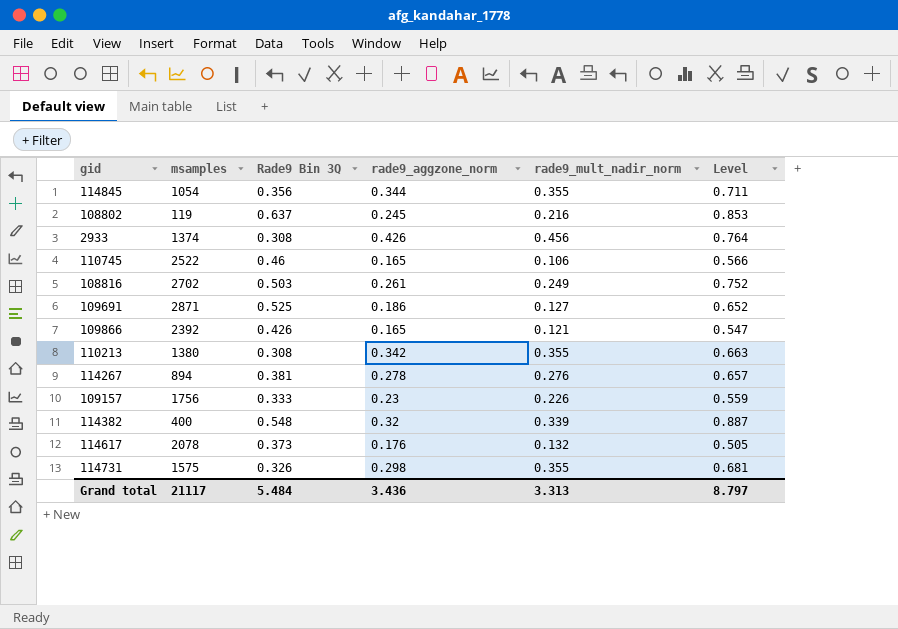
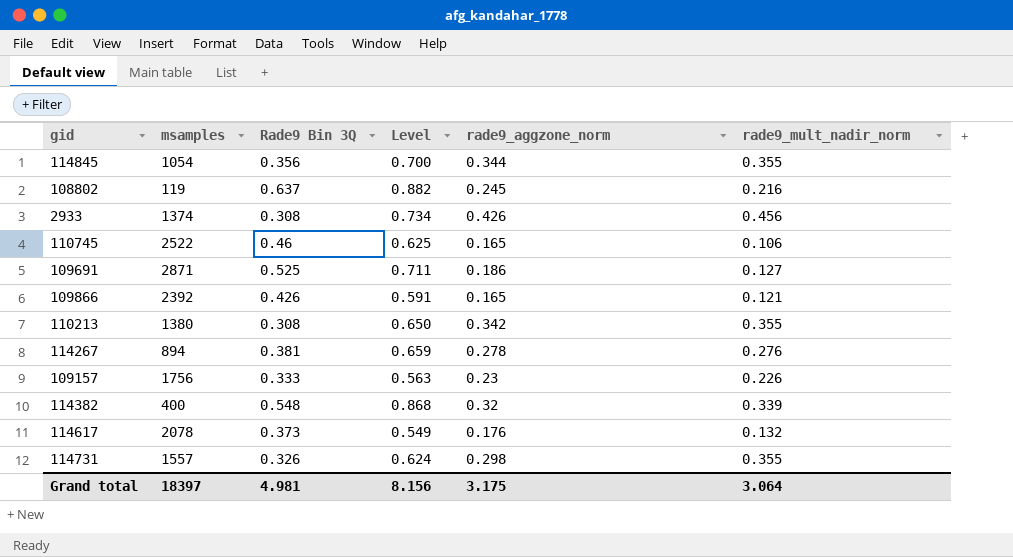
column Level | formula: [Rade9 Bin 3Q] + [rade9_mult_nadir_norm] -> [Rade9 Bin 3Q] + [rade9_aggzone_norm]
column Level | position: 6 -> 4
row 108816: 2702 | 0.503 | 0.261 | 0.249 | 0.752 -> none
114731 | msamples: 1575 -> 1557
Grand total | msamples: 21117 -> 18397
Grand total | Rade9 Bin 3Q: 5.484 -> 4.981
Grand total | Level: 8.797 -> 8.156
Grand total | rade9_aggzone_norm: 3.436 -> 3.175
Grand total | rade9_mult_nadir_norm: 3.313 -> 3.064

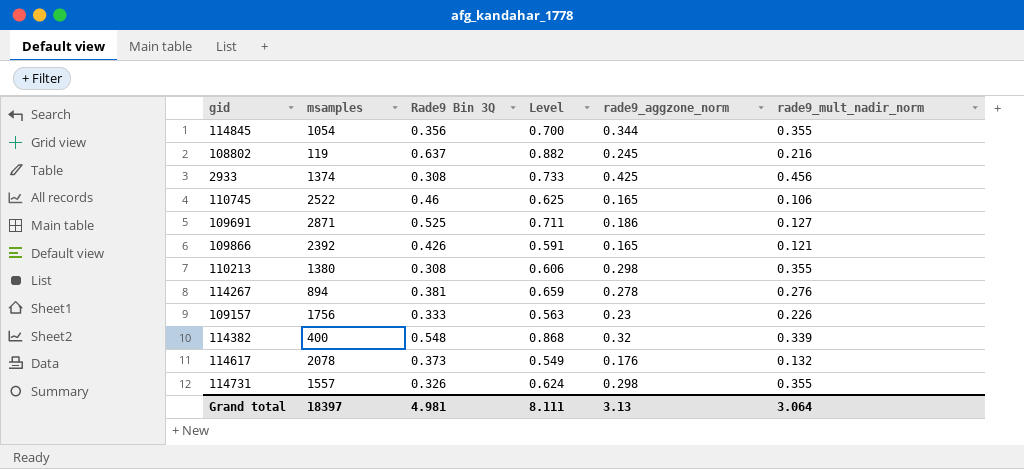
2933 | Level: 0.734 -> 0.733
2933 | rade9_aggzone_norm: 0.426 -> 0.425
110213 | Level: 0.650 -> 0.606
110213 | rade9_aggzone_norm: 0.342 -> 0.298
Grand total | Level: 8.156 -> 8.111
Grand total | rade9_aggzone_norm: 3.175 -> 3.13

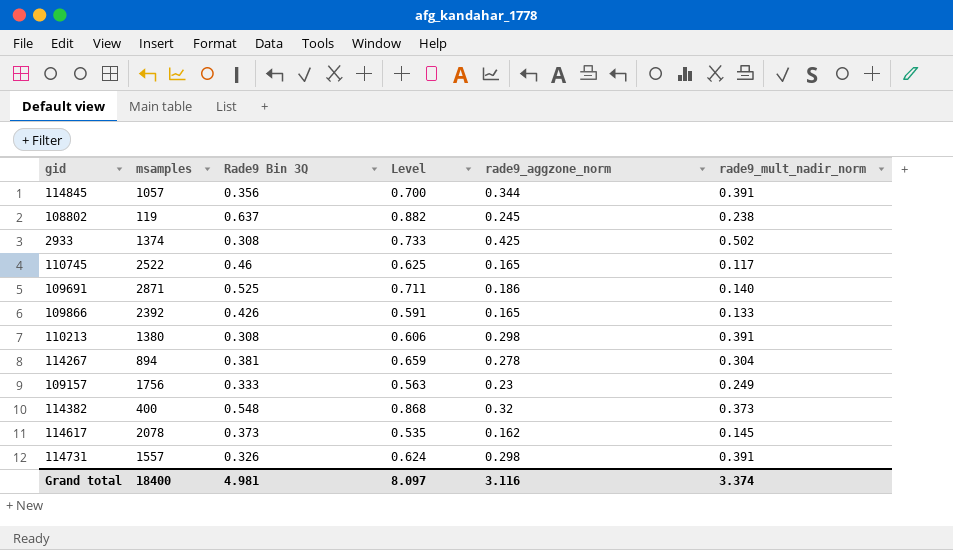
114845 | msamples: 1054 -> 1057
114845 | rade9_mult_nadir_norm: 0.355 -> 0.391
108802 | rade9_mult_nadir_norm: 0.216 -> 0.238
2933 | rade9_mult_nadir_norm: 0.456 -> 0.502
110745 | rade9_mult_nadir_norm: 0.106 -> 0.117
109691 | rade9_mult_nadir_norm: 0.127 -> 0.140
109866 | rade9_mult_nadir_norm: 0.121 -> 0.133
110213 | rade9_mult_nadir_norm: 0.355 -> 0.391
114267 | rade9_mult_nadir_norm: 0.276 -> 0.304
109157 | rade9_mult_nadir_norm: 0.226 -> 0.249
114382 | rade9_mult_nadir_norm: 0.339 -> 0.373
114617 | Level: 0.549 -> 0.535
114617 | rade9_aggzone_norm: 0.176 -> 0.162
114617 | rade9_mult_nadir_norm: 0.132 -> 0.145
114731 | rade9_mult_nadir_norm: 0.355 -> 0.391
Grand total | msamples: 18397 -> 18400
Grand total | Level: 8.111 -> 8.097
Grand total | rade9_aggzone_norm: 3.13 -> 3.116
Grand total | rade9_mult_nadir_norm: 3.064 -> 3.374

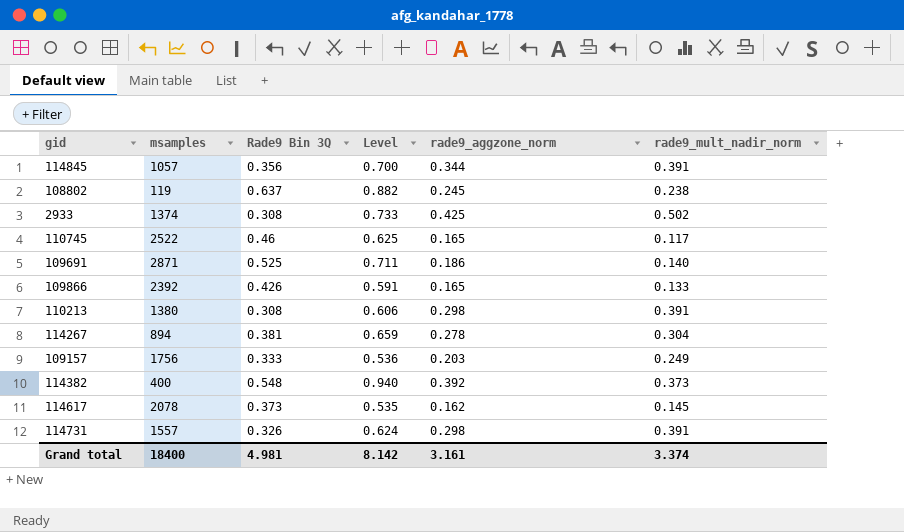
109157 | Level: 0.563 -> 0.536
109157 | rade9_aggzone_norm: 0.23 -> 0.203
114382 | Level: 0.868 -> 0.940
114382 | rade9_aggzone_norm: 0.32 -> 0.392
Grand total | Level: 8.097 -> 8.142
Grand total | rade9_aggzone_norm: 3.116 -> 3.161

